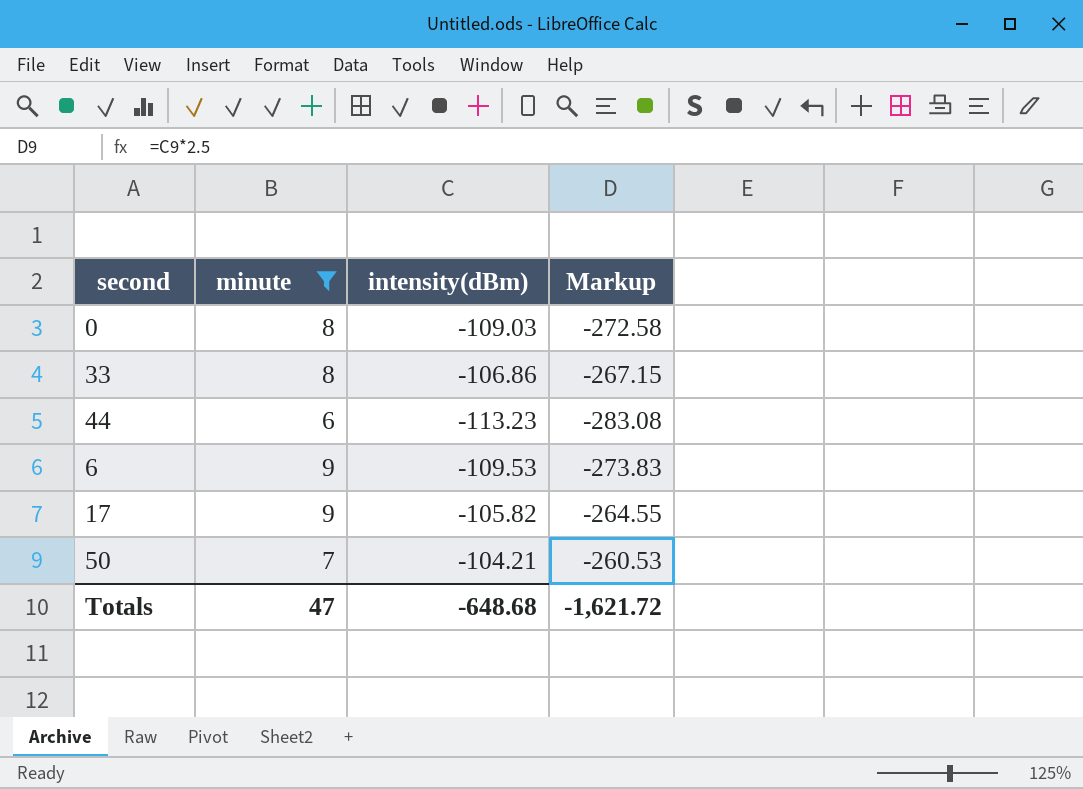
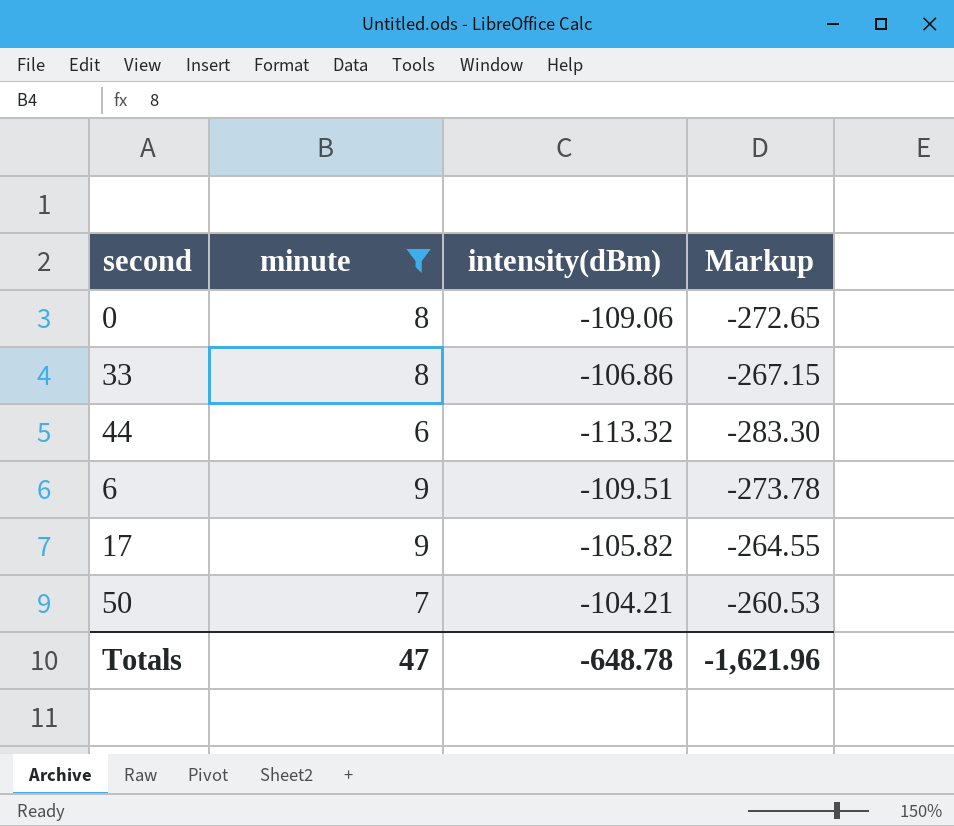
0 | intensity(dBm): -109.03 -> -109.06
0 | Markup: -272.58 -> -272.65
44 | intensity(dBm): -113.23 -> -113.32
44 | Markup: -283.08 -> -283.30
6 | intensity(dBm): -109.53 -> -109.51
6 | Markup: -273.83 -> -273.78
Totals | intensity(dBm): -648.68 -> -648.78
Totals | Markup: -1,621.72 -> -1,621.96

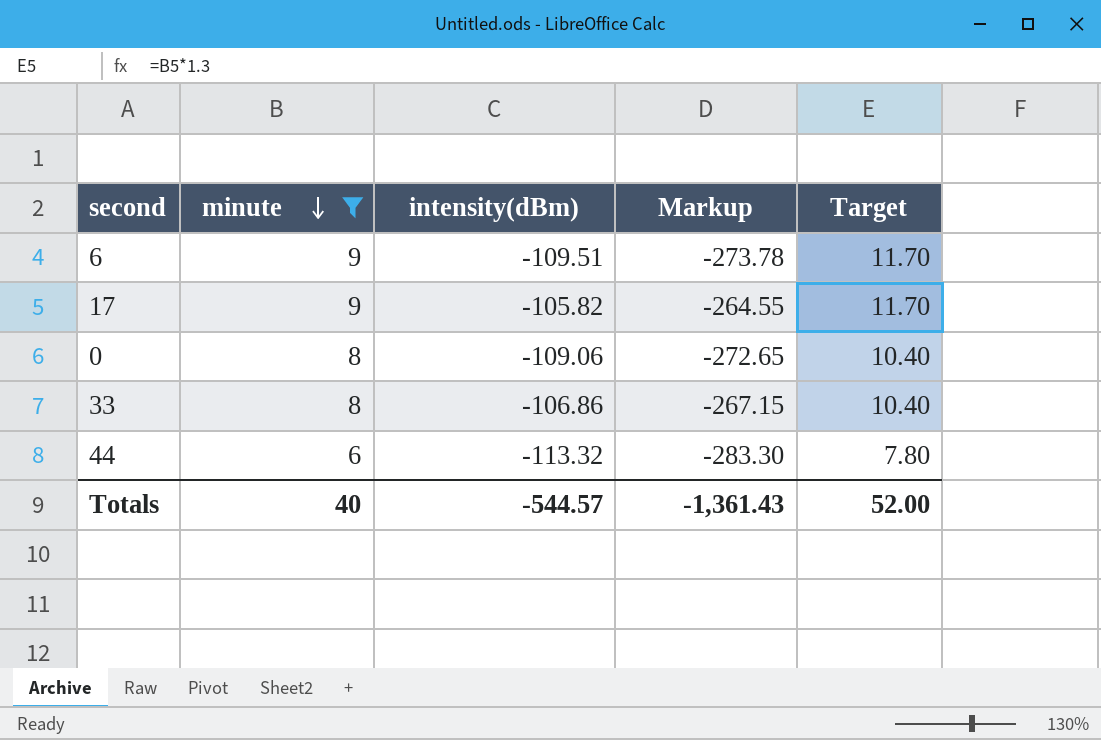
row order: none -> minute descending
column Target | formula: none -> [minute] * 1.3
row 50: 7 | -104.21 | -260.53 -> none
Totals | minute: 47 -> 40
Totals | intensity(dBm): -648.78 -> -544.57
Totals | Markup: -1,621.96 -> -1,361.43

